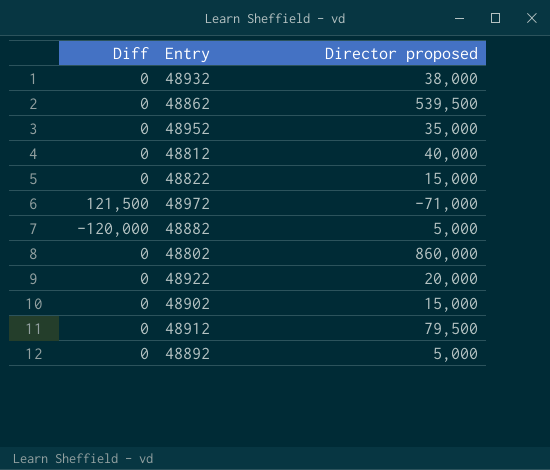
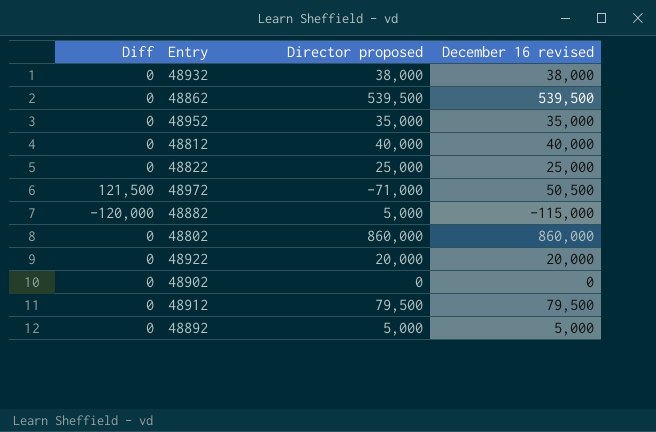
column December 16 revised | formula: none -> [Diff] + [Director proposed]
48822 | Director proposed: 15,000 -> 25,000
48902 | Director proposed: 15,000 -> 0

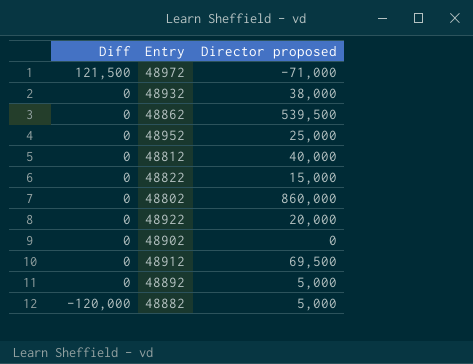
row order: none -> Diff descending
column December 16 revised | formula: [Diff] + [Director proposed] -> none
48952 | Director proposed: 35,000 -> 25,000
48822 | Director proposed: 25,000 -> 15,000
48912 | Director proposed: 79,500 -> 69,500

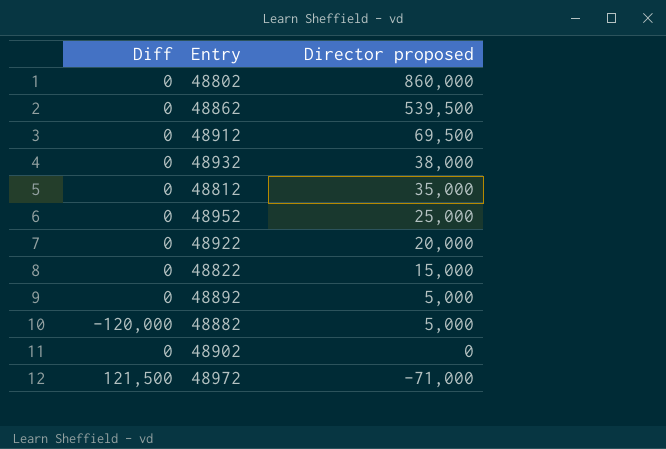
row order: Diff descending -> Director proposed descending
48812 | Director proposed: 40,000 -> 35,000

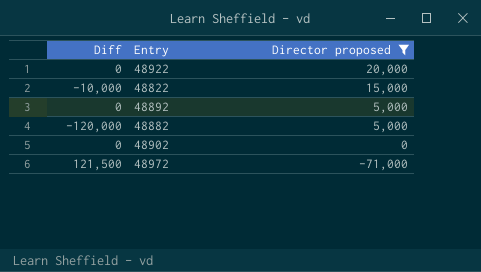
filter: none -> Director proposed <= 20,000
48822 | Diff: 0 -> -10,000

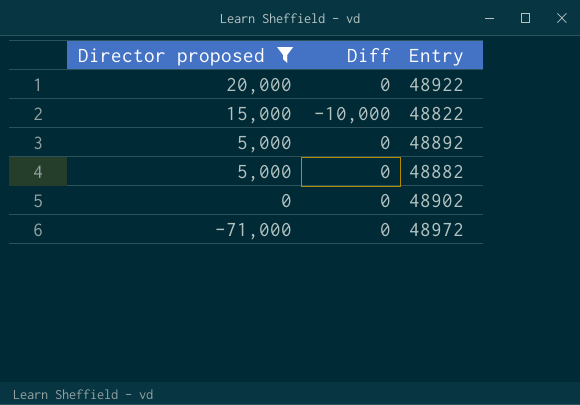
column Director proposed | position: 3 -> 1
48882 | Diff: -120,000 -> 0
48972 | Diff: 121,500 -> 0

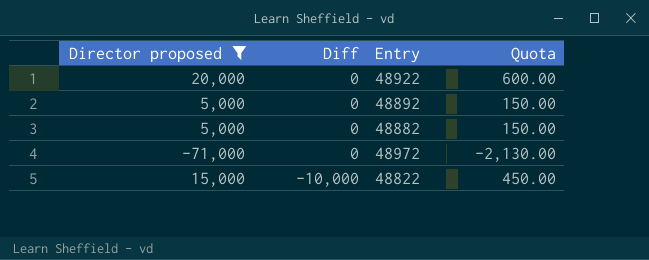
row order: Director proposed descending -> Diff descending
column Quota | formula: none -> [Director proposed] * 0.03
row 48902: 0 | 0 -> none

